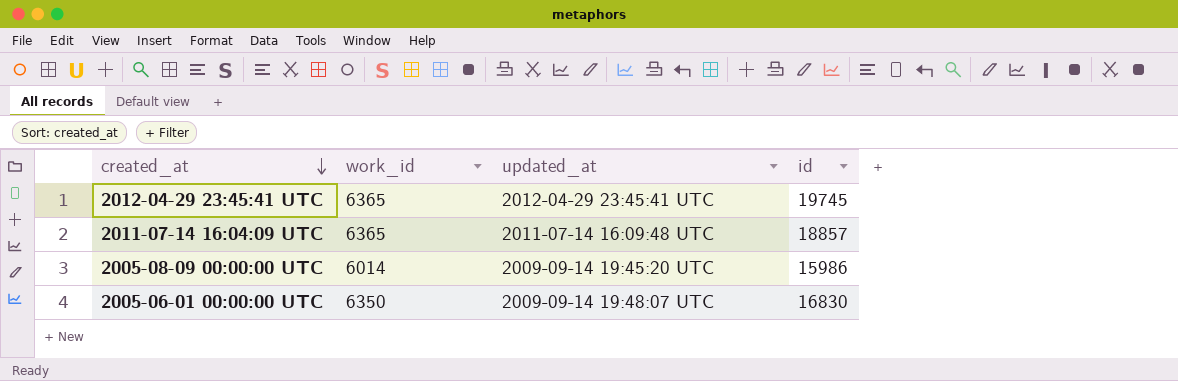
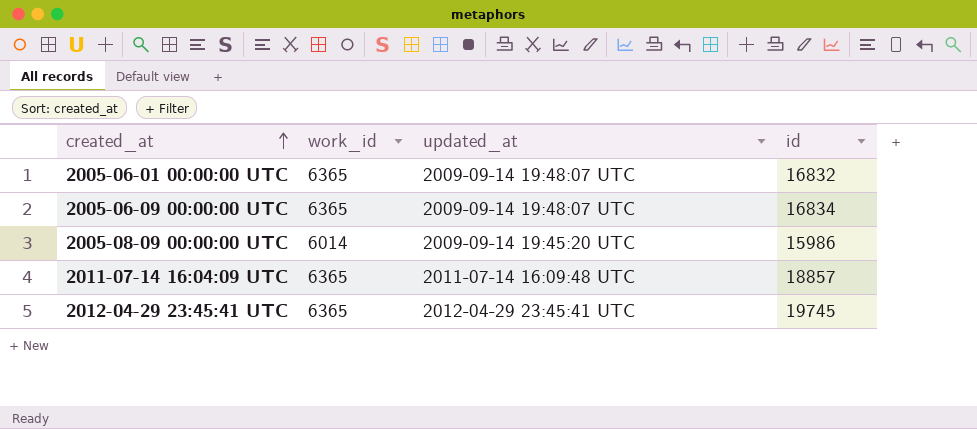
row order: created_at descending -> created_at ascending
2005-06-01 00:00:00 UTC | work_id: 6350 -> 6365
2005-06-01 00:00:00 UTC | id: 16830 -> 16832
row 2005-06-09 00:00:00 UTC: none -> 6365 | 2009-09-14 19:48:07 UTC | 16834

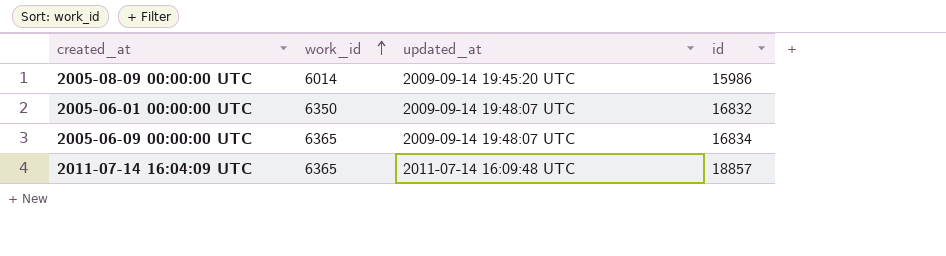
row order: created_at ascending -> work_id ascending
row 2012-04-29 23:45:41 UTC: 6365 | 2012-04-29 23:45:41 UTC | 19745 -> none
2005-06-01 00:00:00 UTC | work_id: 6365 -> 6350

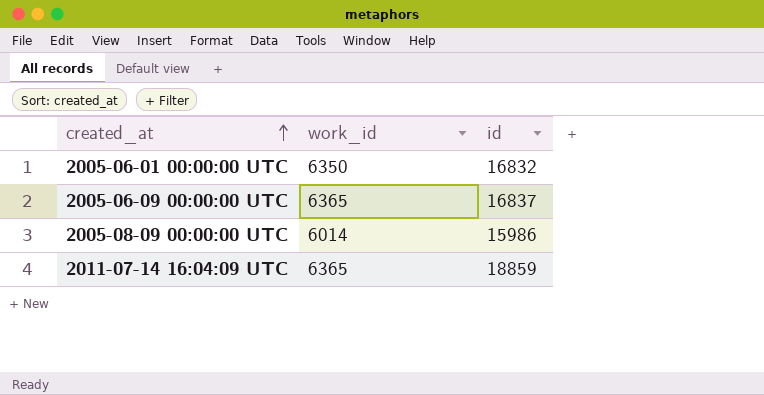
row order: work_id ascending -> created_at ascending
column updated_at | position: 3 -> none
2005-06-09 00:00:00 UTC | id: 16834 -> 16837
2011-07-14 16:04:09 UTC | id: 18857 -> 18859

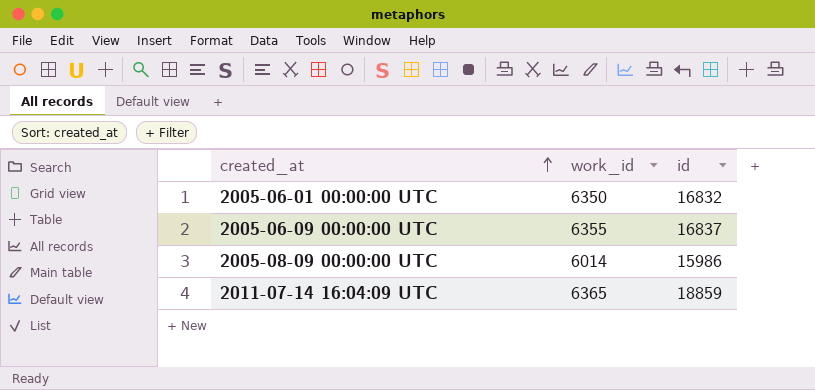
2005-06-09 00:00:00 UTC | work_id: 6365 -> 6355

